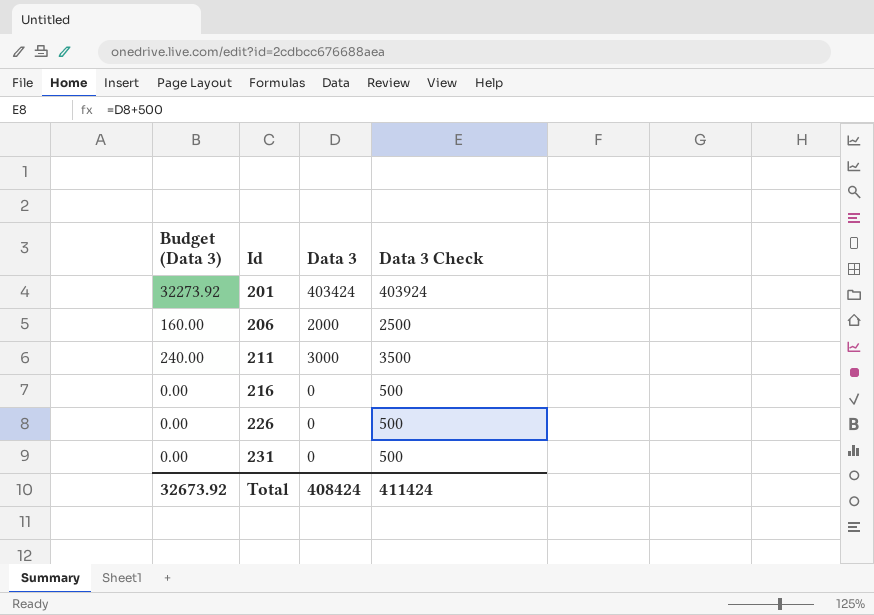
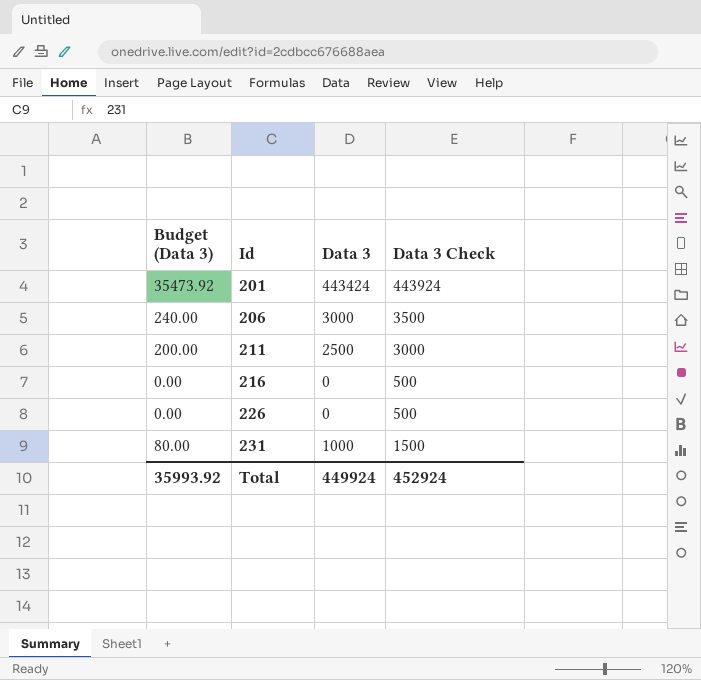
201 | Budget (Data 3): 32273.92 -> 35473.92
201 | Data 3: 403424 -> 443424
201 | Data 3 Check: 403924 -> 443924
206 | Budget (Data 3): 160.00 -> 240.00
206 | Data 3: 2000 -> 3000
206 | Data 3 Check: 2500 -> 3500
211 | Budget (Data 3): 240.00 -> 200.00
211 | Data 3: 3000 -> 2500
211 | Data 3 Check: 3500 -> 3000
231 | Budget (Data 3): 0.00 -> 80.00
231 | Data 3: 0 -> 1000
231 | Data 3 Check: 500 -> 1500
Total | Budget (Data 3): 32673.92 -> 35993.92
Total | Data 3: 408424 -> 449924
Total | Data 3 Check: 411424 -> 452924

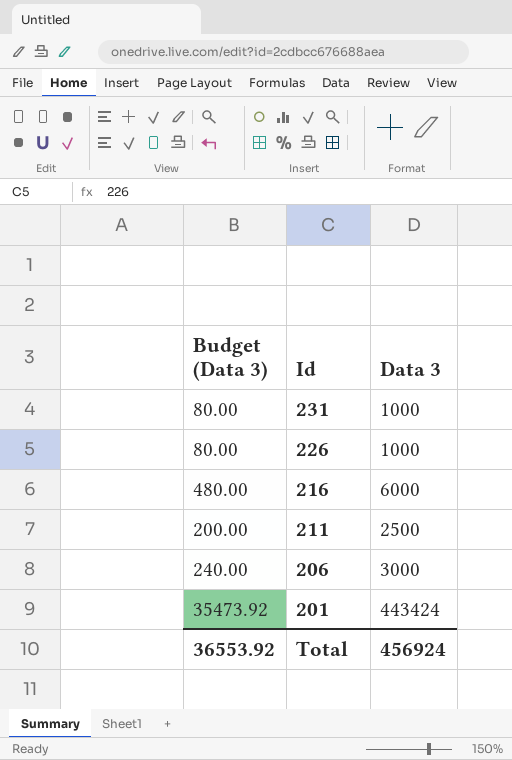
row order: Id ascending -> Id descending
column Data 3 Check | formula: [Data 3] + 500 -> none
226 | Budget (Data 3): 0.00 -> 80.00
226 | Data 3: 0 -> 1000
216 | Budget (Data 3): 0.00 -> 480.00
216 | Data 3: 0 -> 6000
Total | Budget (Data 3): 35993.92 -> 36553.92
Total | Data 3: 449924 -> 456924

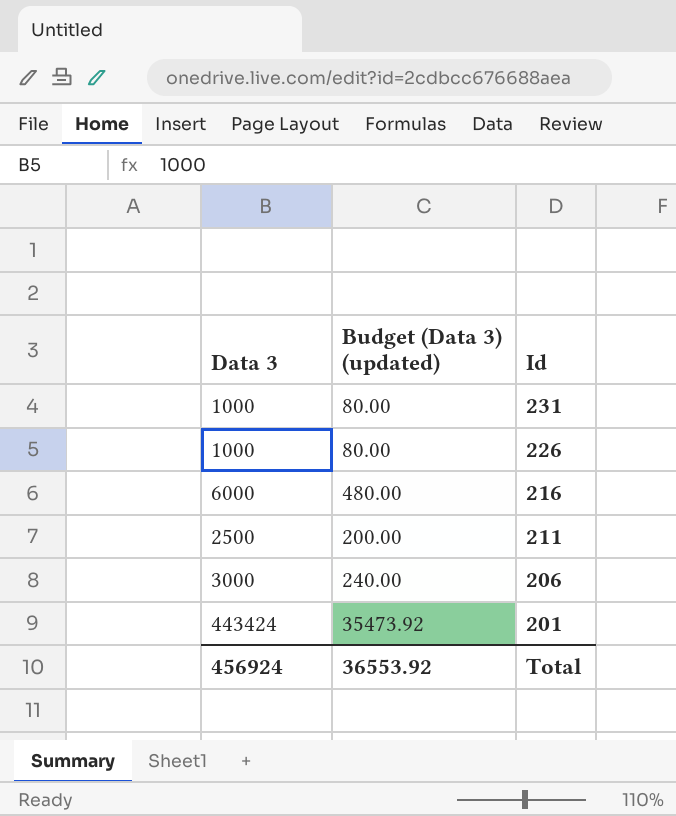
column Data 3 | position: 3 -> 1
column name: Budget (Data 3) -> Budget (Data 3) (updated)

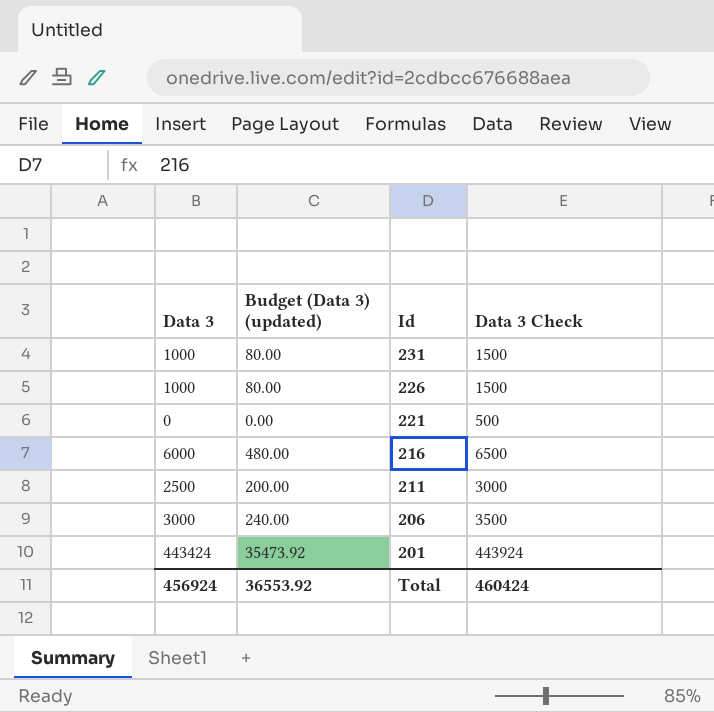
column Data 3 Check | formula: none -> [Data 3] + 500
row 221: none -> 0 | 0.00 | 500

